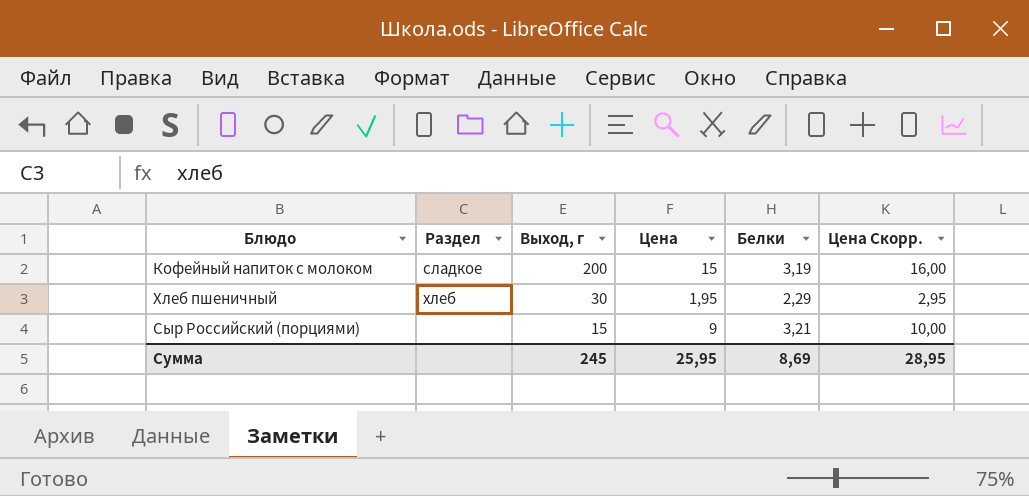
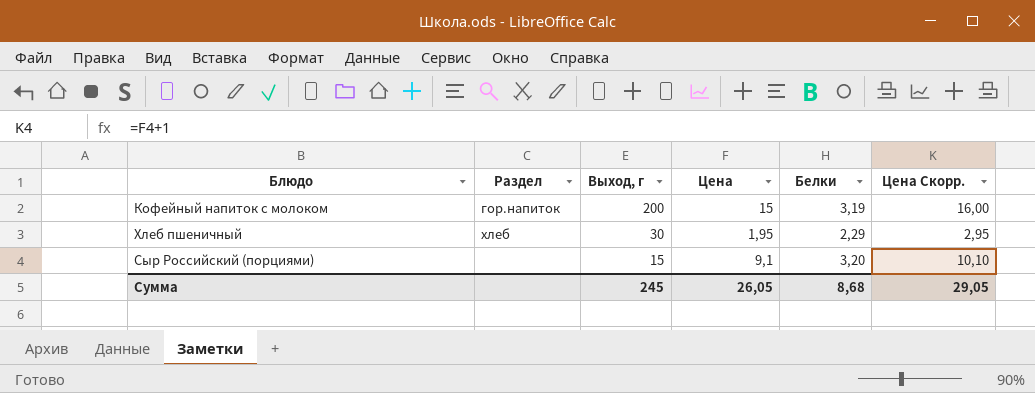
Кофейный напиток с молоком | Раздел: сладкое -> гор.напиток
Сыр Российский (порциями) | Цена: 9 -> 9,1
Сыр Российский (порциями) | Белки: 3,21 -> 3,20
Сыр Российский (порциями) | Цена Скорр.: 10,00 -> 10,10
Сумма | Цена: 25,95 -> 26,05
Сумма | Белки: 8,69 -> 8,68
Сумма | Цена Скорр.: 28,95 -> 29,05

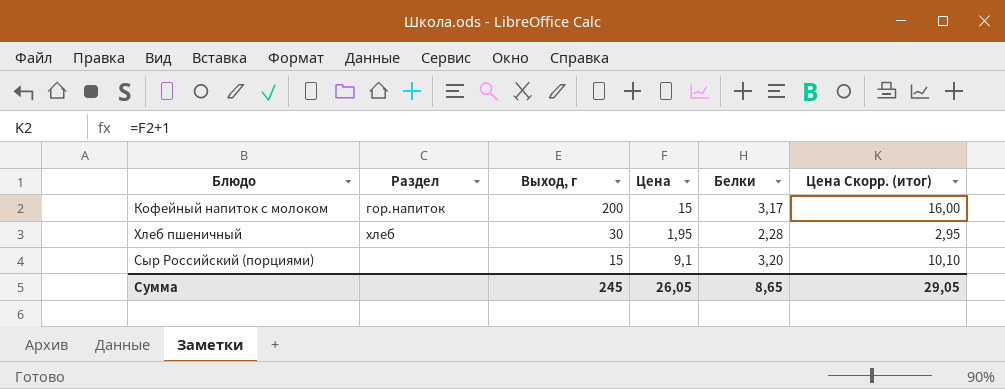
column name: Цена Скорр. -> Цена Скорр. (итог)
Кофейный напиток с молоком | Белки: 3,19 -> 3,17
Хлеб пшеничный | Белки: 2,29 -> 2,28
Сумма | Белки: 8,68 -> 8,65

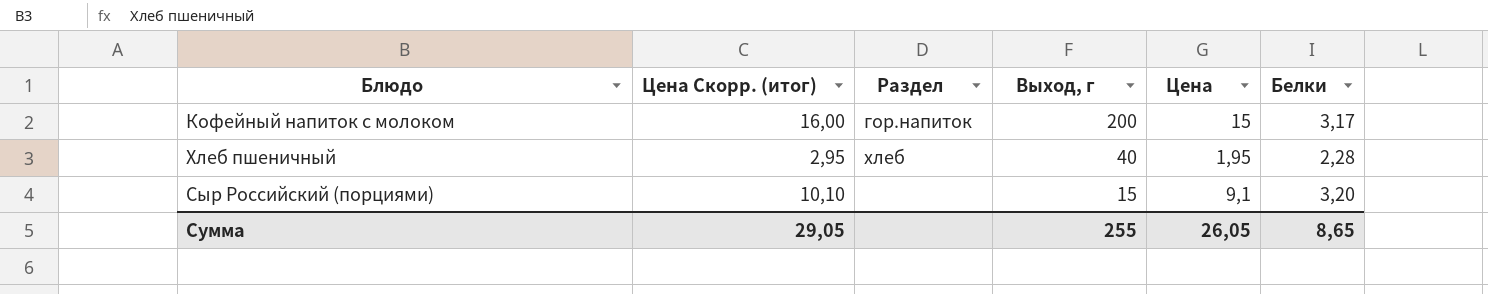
column Цена Скорр. (итог) | position: 6 -> 2
Хлеб пшеничный | Выход, г: 30 -> 40
Сумма | Выход, г: 245 -> 255

